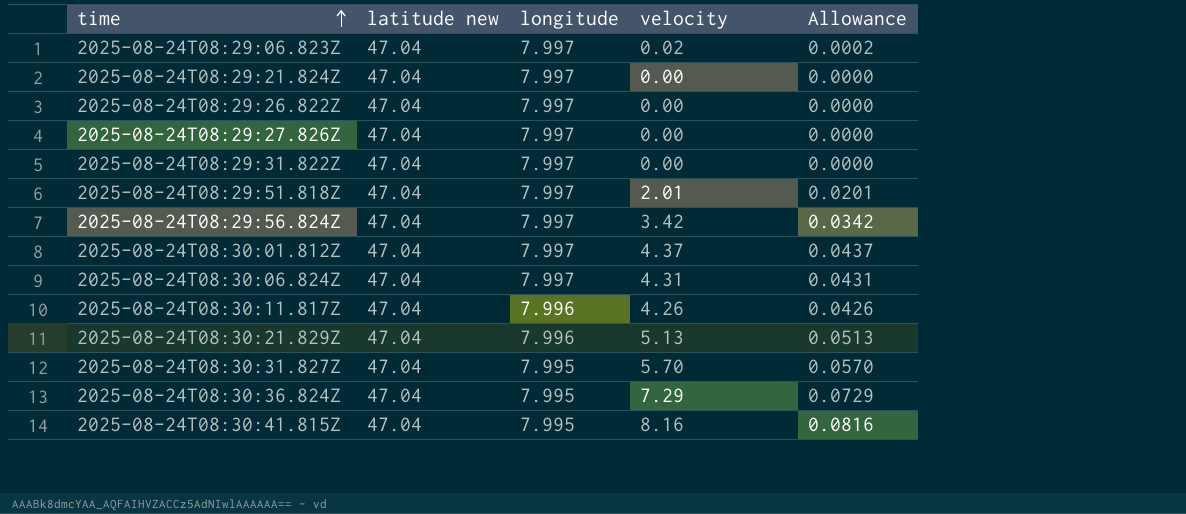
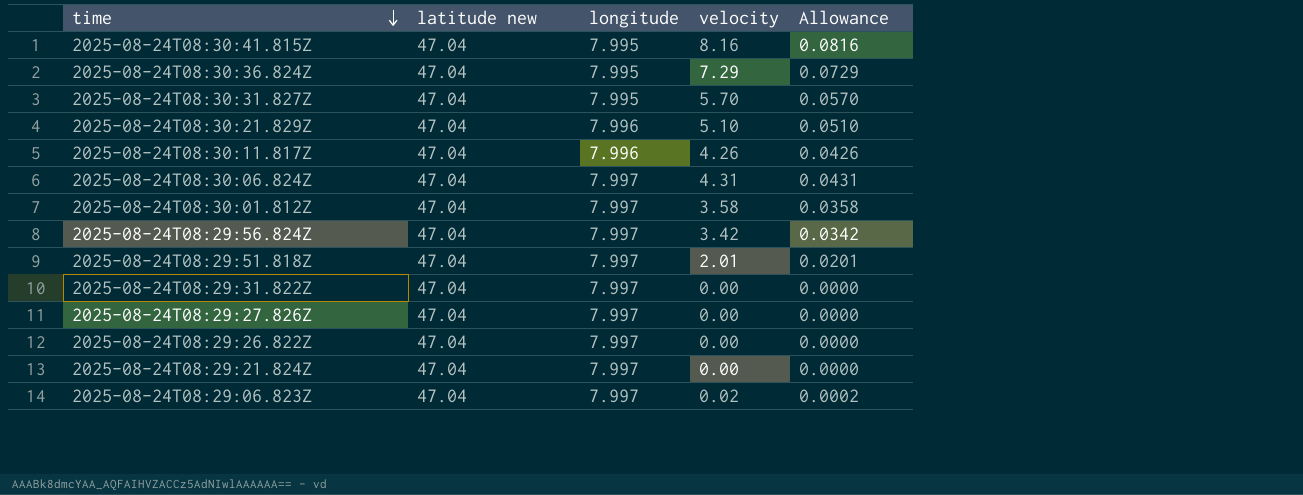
row order: time ascending -> time descending
2025-08-24T08:30:21.829Z | velocity: 5.13 -> 5.10
2025-08-24T08:30:21.829Z | Allowance: 0.0513 -> 0.0510
2025-08-24T08:30:01.812Z | velocity: 4.37 -> 3.58
2025-08-24T08:30:01.812Z | Allowance: 0.0437 -> 0.0358

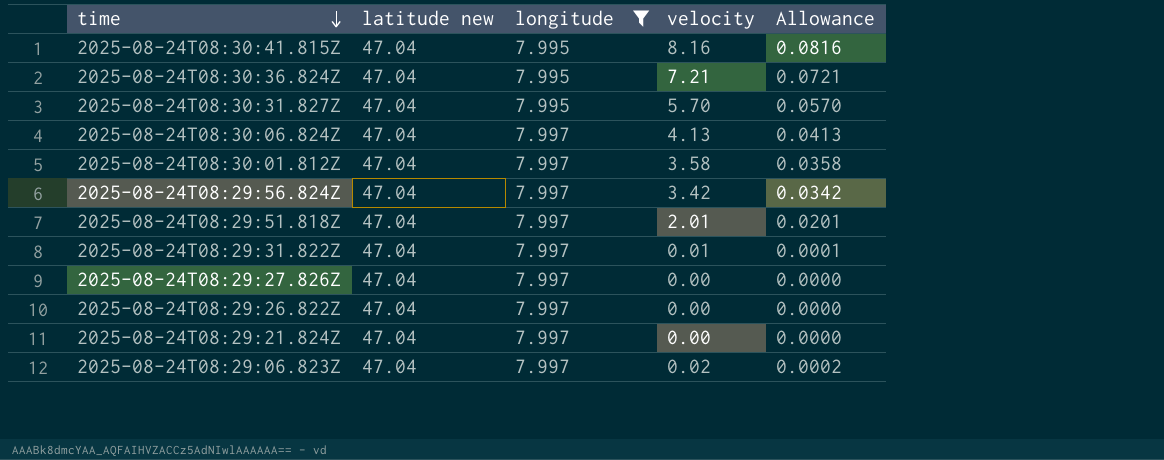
filter: none -> longitude != 7.996
2025-08-24T08:30:36.824Z | velocity: 7.29 -> 7.21
2025-08-24T08:30:36.824Z | Allowance: 0.0729 -> 0.0721
2025-08-24T08:30:06.824Z | velocity: 4.31 -> 4.13
2025-08-24T08:30:06.824Z | Allowance: 0.0431 -> 0.0413
2025-08-24T08:29:31.822Z | velocity: 0.00 -> 0.01
2025-08-24T08:29:31.822Z | Allowance: 0.0000 -> 0.0001

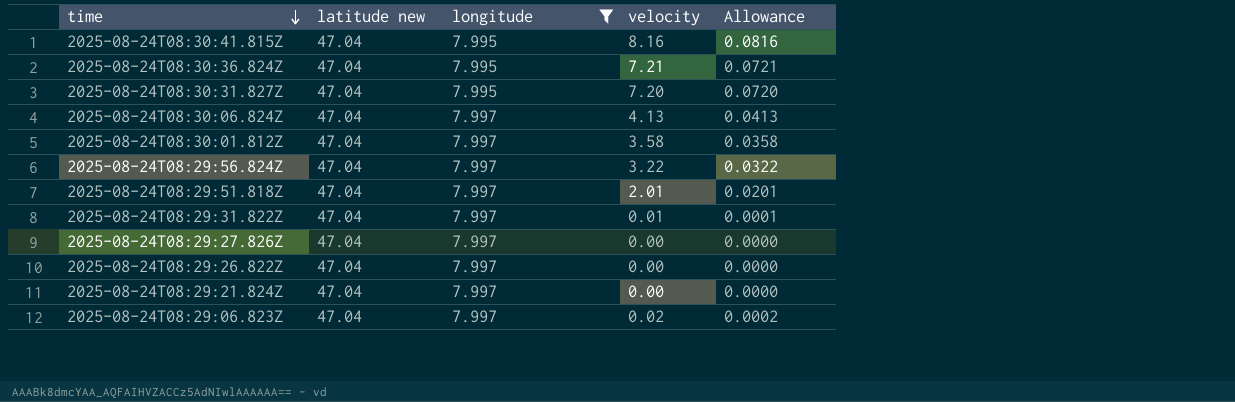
2025-08-24T08:30:31.827Z | velocity: 5.70 -> 7.20
2025-08-24T08:30:31.827Z | Allowance: 0.0570 -> 0.0720
2025-08-24T08:29:56.824Z | velocity: 3.42 -> 3.22
2025-08-24T08:29:56.824Z | Allowance: 0.0342 -> 0.0322

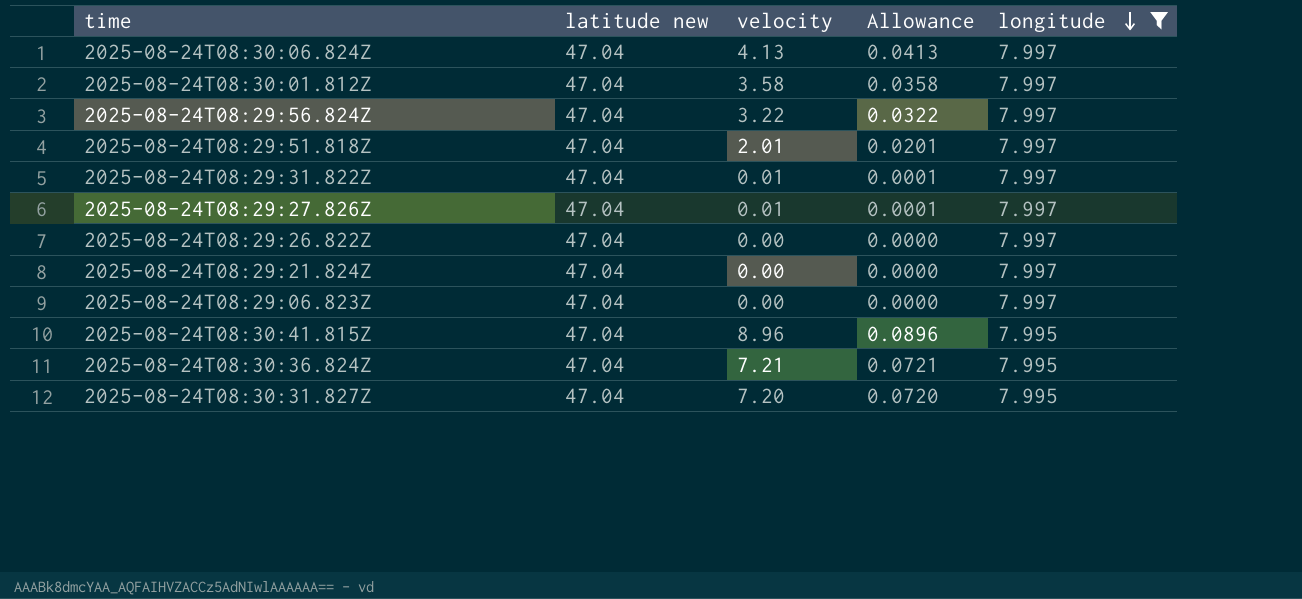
row order: time descending -> longitude descending
column longitude | position: 3 -> 5
2025-08-24T08:29:27.826Z | velocity: 0.00 -> 0.01
2025-08-24T08:29:27.826Z | Allowance: 0.0000 -> 0.0001
2025-08-24T08:29:06.823Z | velocity: 0.02 -> 0.00
2025-08-24T08:29:06.823Z | Allowance: 0.0002 -> 0.0000
2025-08-24T08:30:41.815Z | velocity: 8.16 -> 8.96
2025-08-24T08:30:41.815Z | Allowance: 0.0816 -> 0.0896

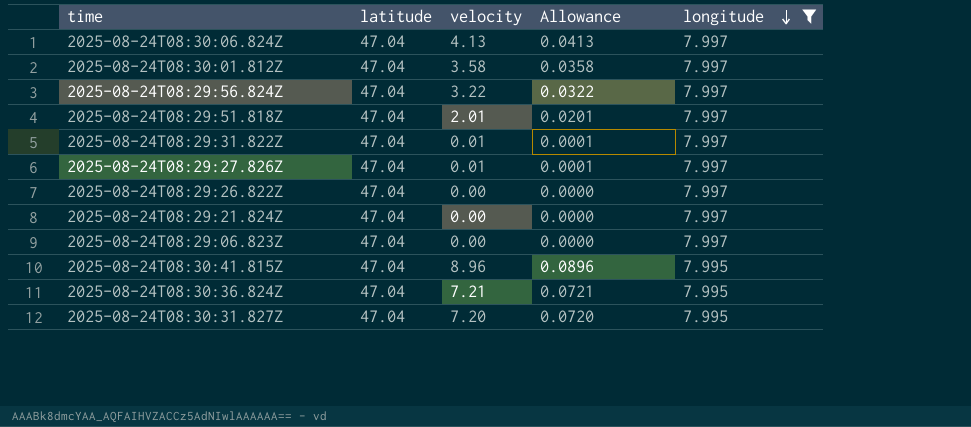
column name: latitude new -> latitude

